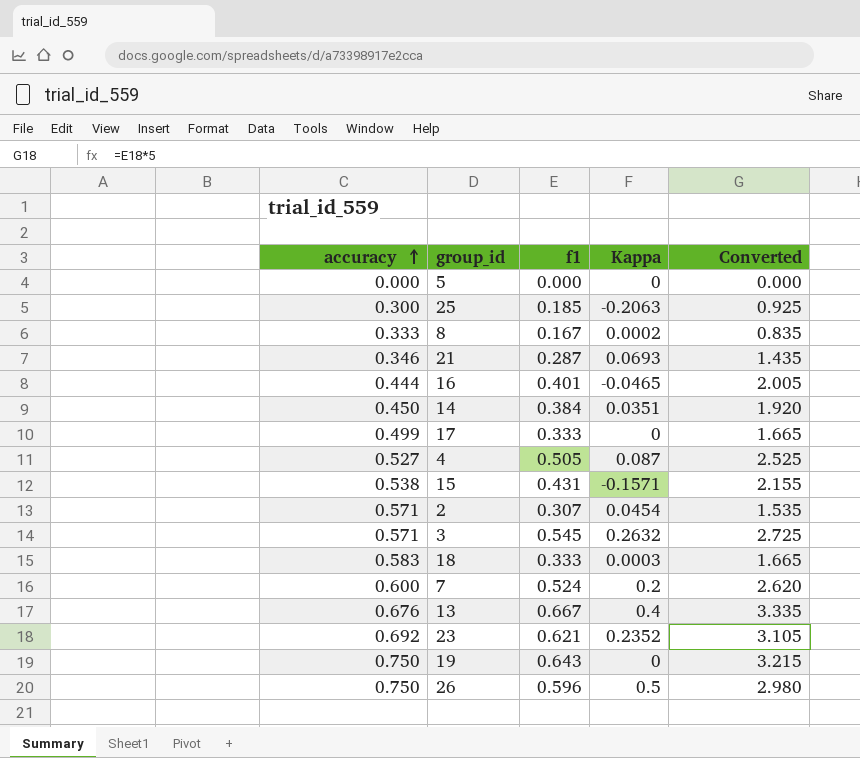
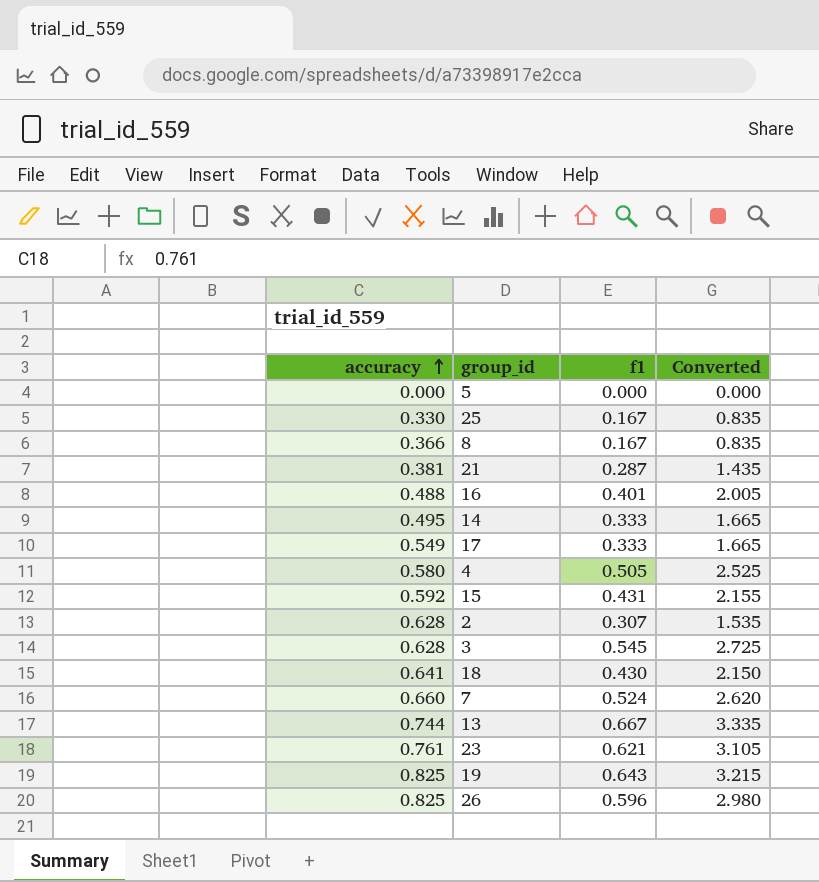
column Kappa | position: 4 -> none
25 | accuracy: 0.300 -> 0.330
25 | f1: 0.185 -> 0.167
25 | Converted: 0.925 -> 0.835
8 | accuracy: 0.333 -> 0.366
21 | accuracy: 0.346 -> 0.381
16 | accuracy: 0.444 -> 0.488
14 | accuracy: 0.450 -> 0.495
14 | f1: 0.384 -> 0.333
14 | Converted: 1.920 -> 1.665
17 | accuracy: 0.499 -> 0.549
4 | accuracy: 0.527 -> 0.580
15 | accuracy: 0.538 -> 0.592
2 | accuracy: 0.571 -> 0.628
3 | accuracy: 0.571 -> 0.628
18 | accuracy: 0.583 -> 0.641
18 | f1: 0.333 -> 0.430
18 | Converted: 1.665 -> 2.150
7 | accuracy: 0.600 -> 0.660
13 | accuracy: 0.676 -> 0.744
23 | accuracy: 0.692 -> 0.761
19 | accuracy: 0.750 -> 0.825
26 | accuracy: 0.750 -> 0.825

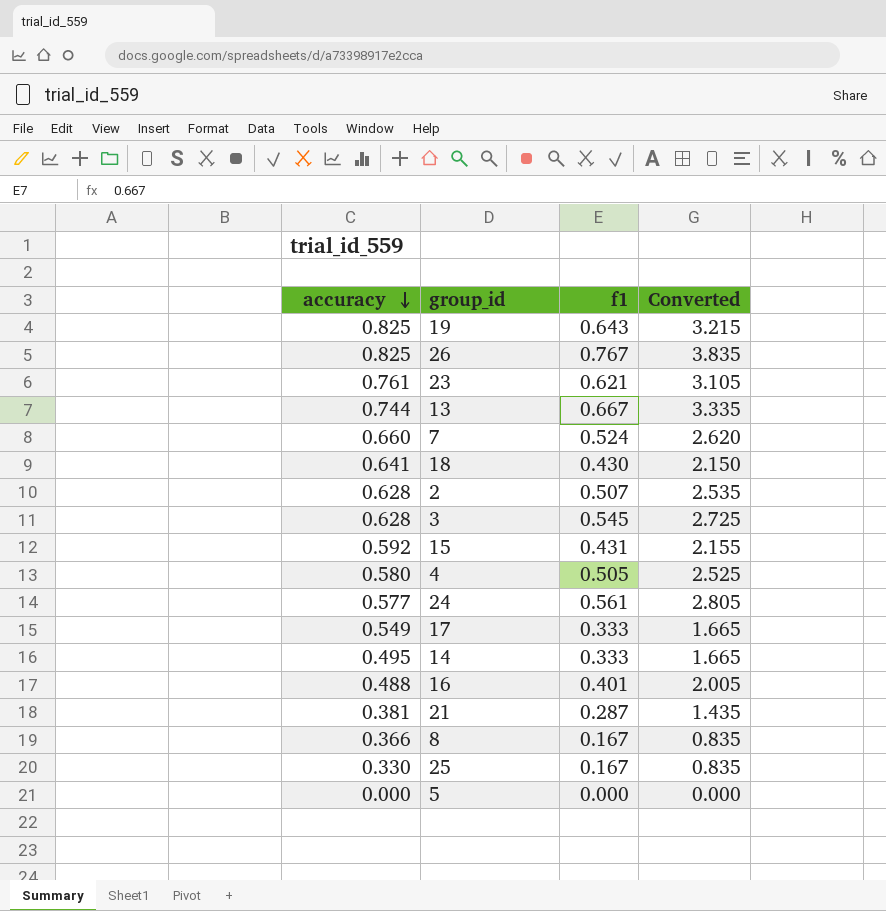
row order: accuracy ascending -> accuracy descending
26 | f1: 0.596 -> 0.767
26 | Converted: 2.980 -> 3.835
2 | f1: 0.307 -> 0.507
2 | Converted: 1.535 -> 2.535
row 24: none -> 0.577 | 0.561 | 2.805

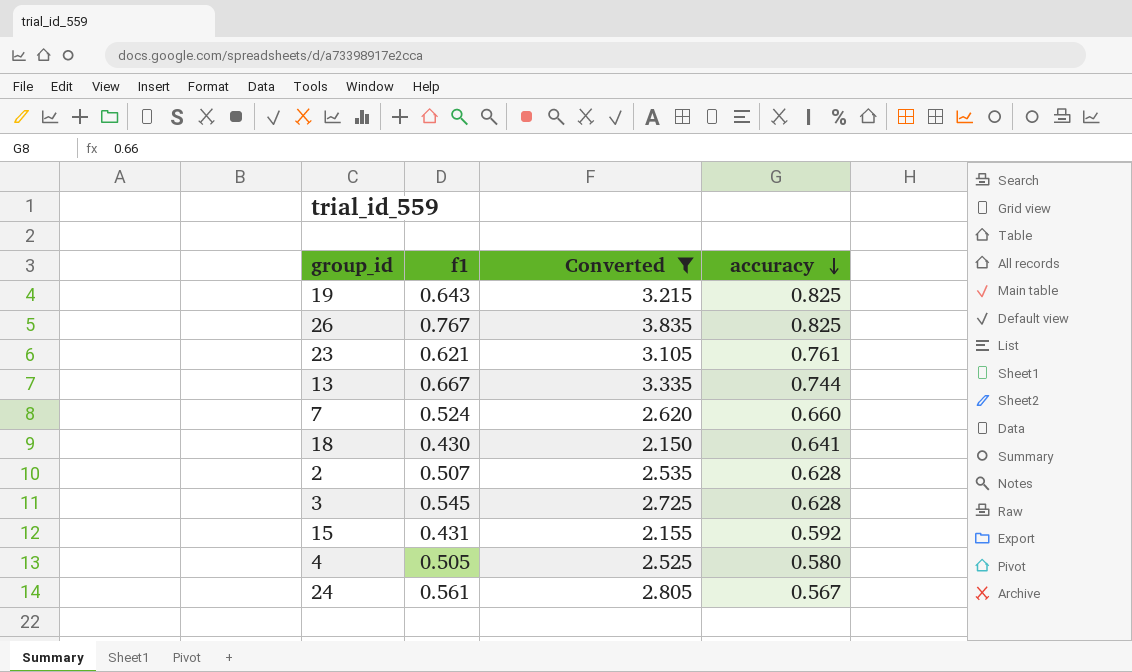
filter: none -> Converted >= 2.150
column accuracy | position: 1 -> 4
24 | accuracy: 0.577 -> 0.567

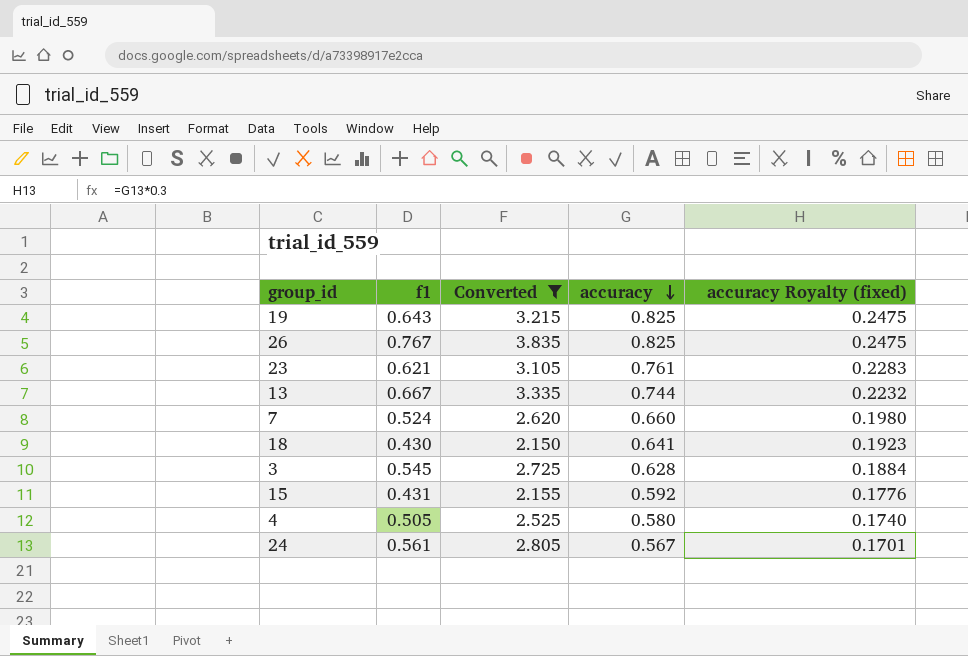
column accuracy Royalty (fixed) | formula: none -> [accuracy] * 0.3
row 2: 0.507 | 2.535 | 0.628 -> none

